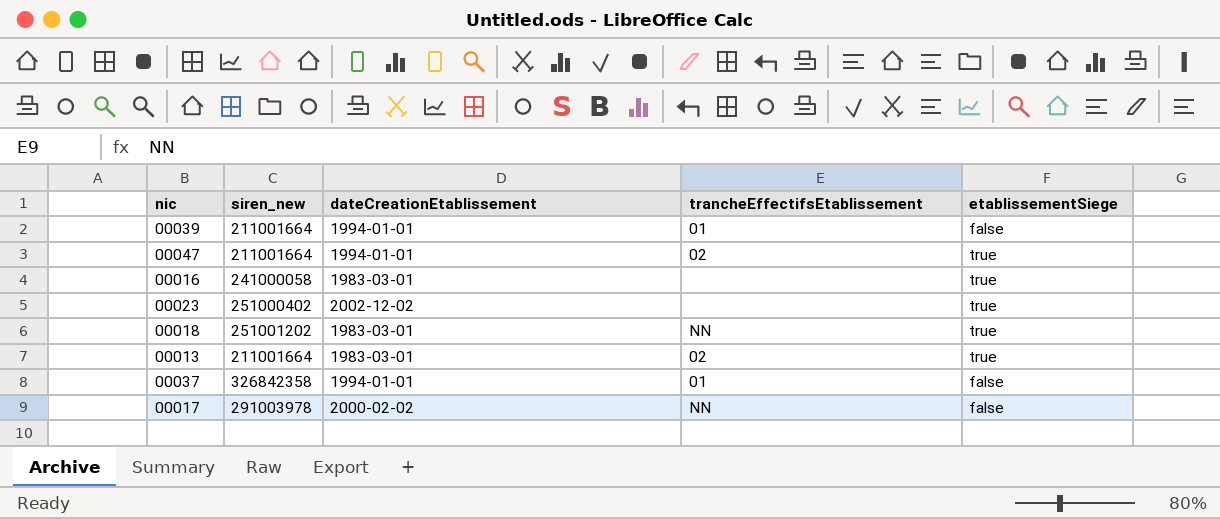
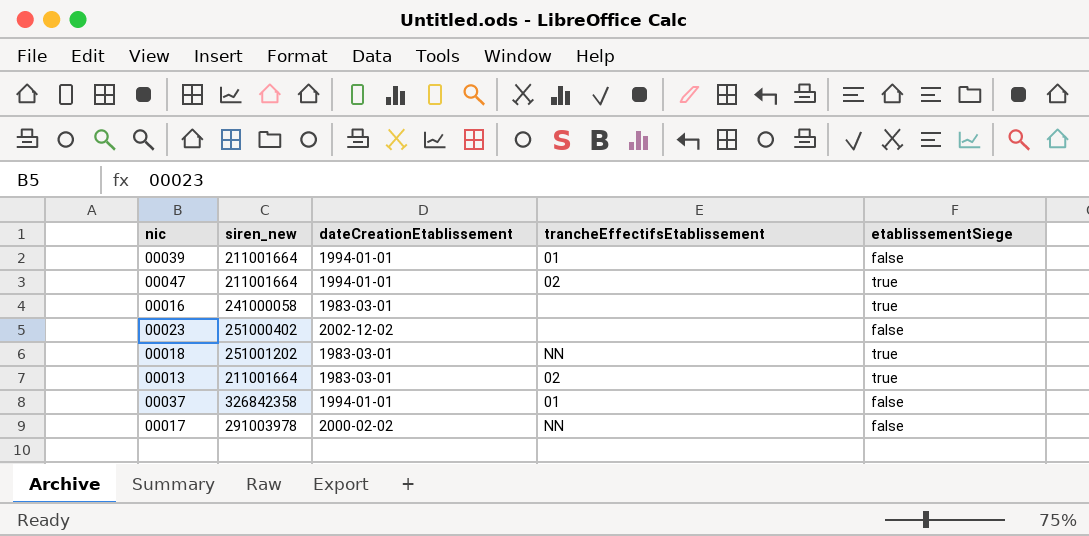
00023 | etablissementSiege: true -> false

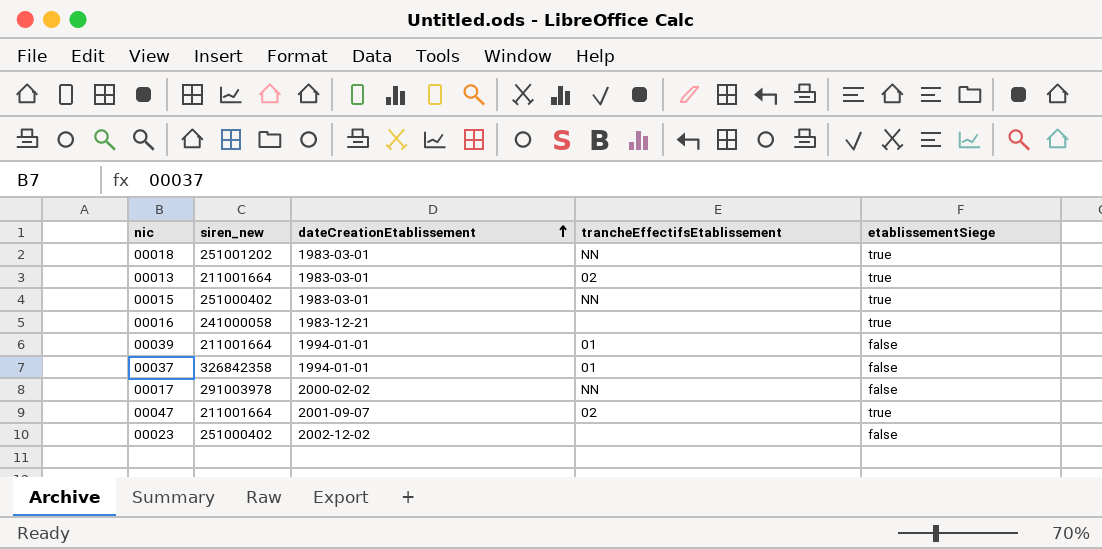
row order: none -> dateCreationEtablissement ascending
row 00015: none -> 251000402 | 1983-03-01 | NN | true
00016 | dateCreationEtablissement: 1983-03-01 -> 1983-12-21
00047 | dateCreationEtablissement: 1994-01-01 -> 2001-09-07

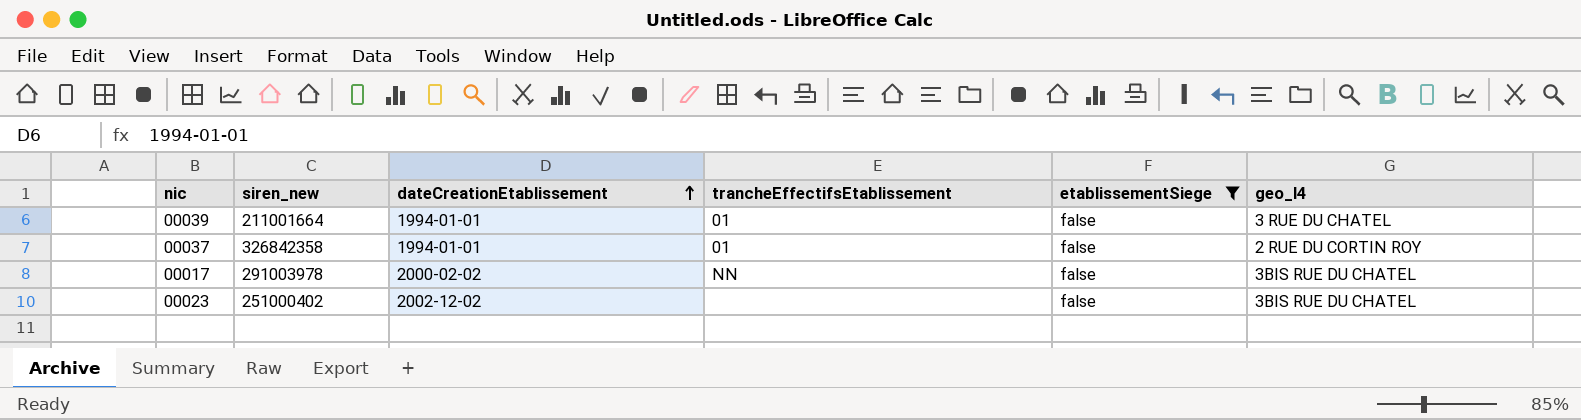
filter: none -> etablissementSiege = false
column geo_l4 | position: none -> 6

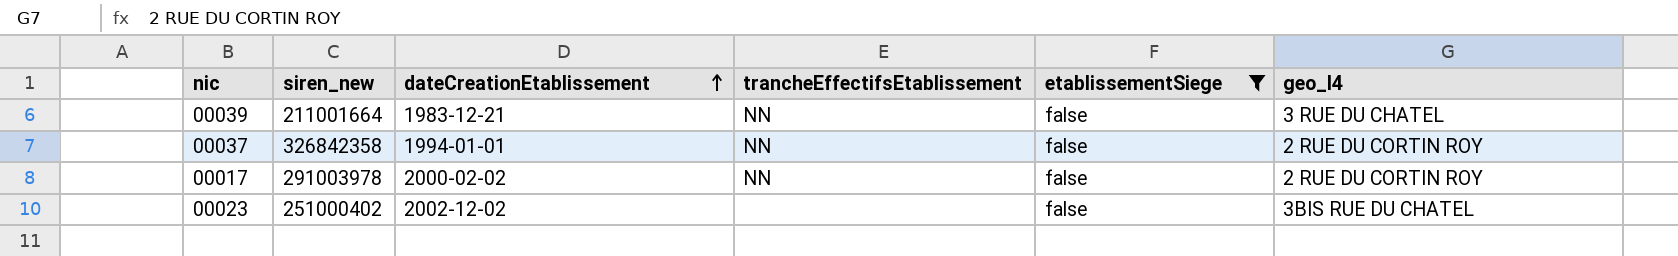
00039 | dateCreationEtablissement: 1994-01-01 -> 1983-12-21
00039 | trancheEffectifsEtablissement: 01 -> NN
00037 | trancheEffectifsEtablissement: 01 -> NN
00017 | geo_l4: 3BIS RUE DU CHATEL -> 2 RUE DU CORTIN ROY

